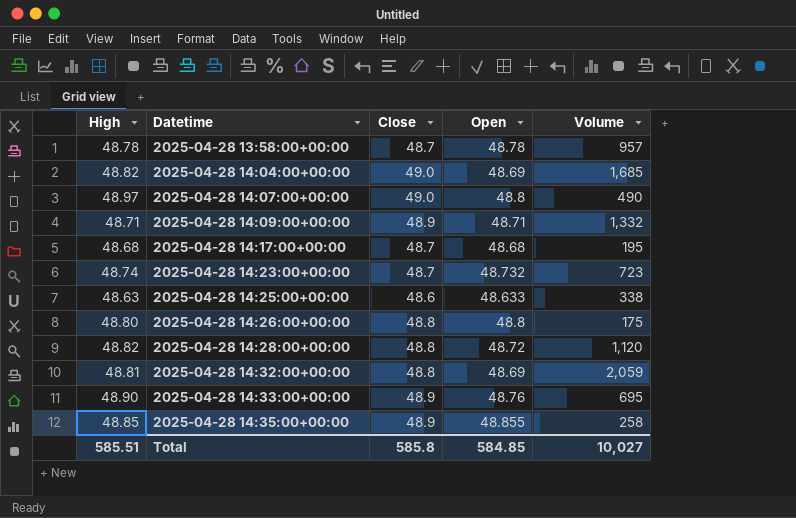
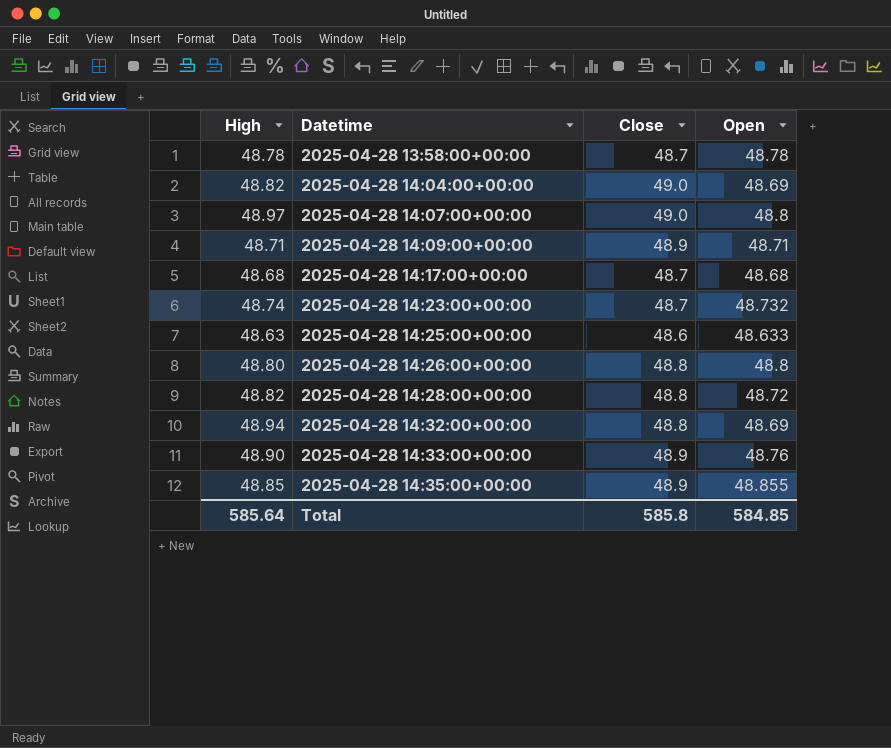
column Volume | position: 5 -> none
2025-04-28 14:32:00+00:00 | High: 48.81 -> 48.94
Total | High: 585.51 -> 585.64

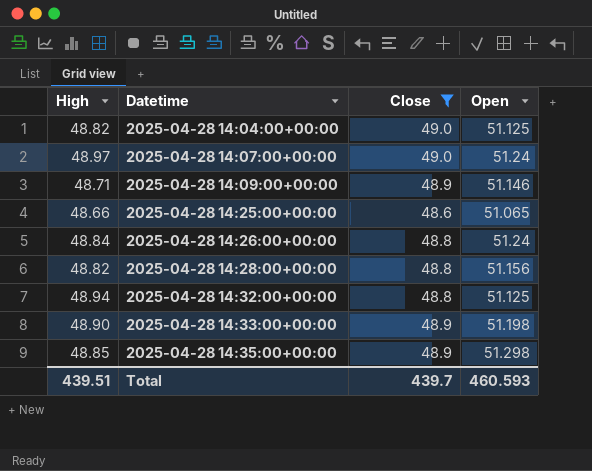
filter: none -> Close != 48.7
2025-04-28 14:04:00+00:00 | Open: 48.69 -> 51.125
2025-04-28 14:07:00+00:00 | Open: 48.8 -> 51.24
2025-04-28 14:09:00+00:00 | Open: 48.71 -> 51.146
2025-04-28 14:25:00+00:00 | High: 48.63 -> 48.66
2025-04-28 14:25:00+00:00 | Open: 48.633 -> 51.065
2025-04-28 14:26:00+00:00 | High: 48.80 -> 48.84
2025-04-28 14:26:00+00:00 | Open: 48.8 -> 51.24
2025-04-28 14:28:00+00:00 | Open: 48.72 -> 51.156
2025-04-28 14:32:00+00:00 | Open: 48.69 -> 51.125
2025-04-28 14:33:00+00:00 | Open: 48.76 -> 51.198
2025-04-28 14:35:00+00:00 | Open: 48.855 -> 51.298
Total | High: 585.64 -> 439.51
Total | Close: 585.8 -> 439.7
Total | Open: 584.85 -> 460.593

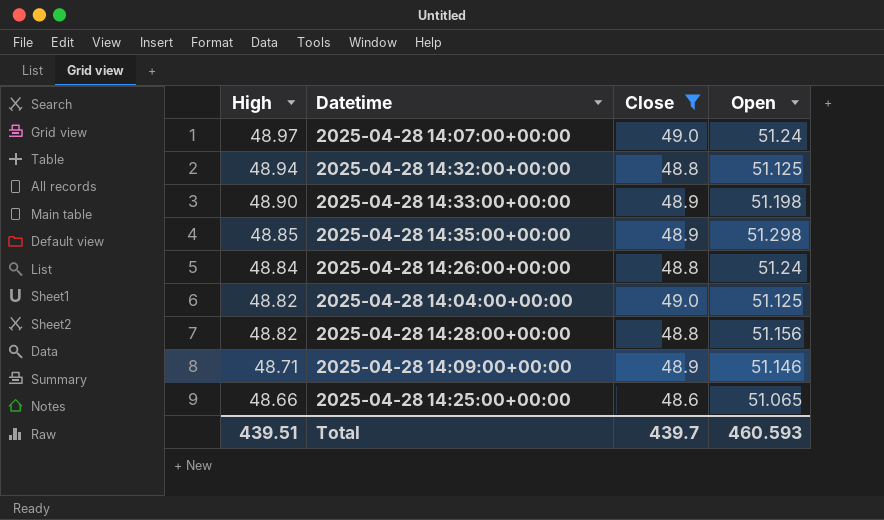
row order: Datetime ascending -> High descending

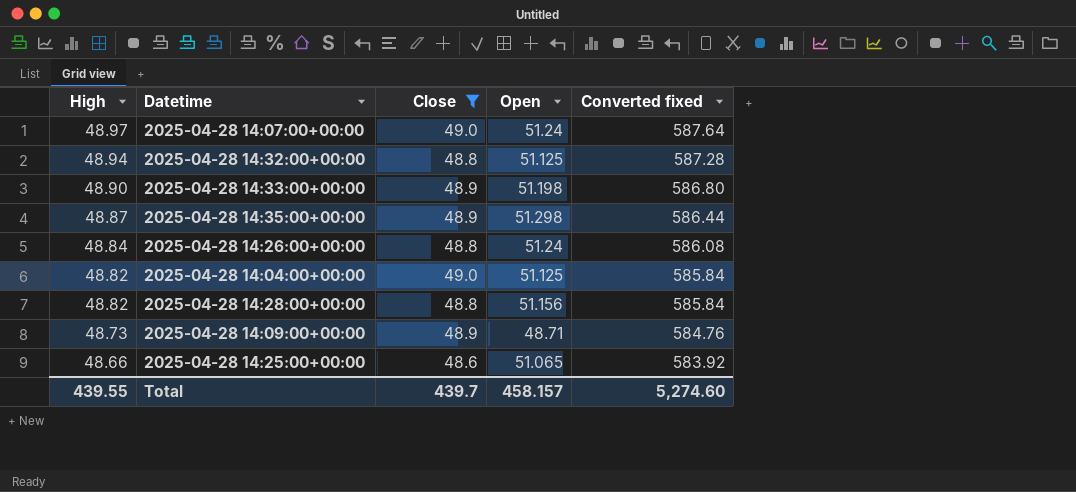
column Converted fixed | formula: none -> [High] * 12
2025-04-28 14:35:00+00:00 | High: 48.85 -> 48.87
2025-04-28 14:09:00+00:00 | High: 48.71 -> 48.73
2025-04-28 14:09:00+00:00 | Open: 51.146 -> 48.71
Total | High: 439.51 -> 439.55
Total | Open: 460.593 -> 458.157

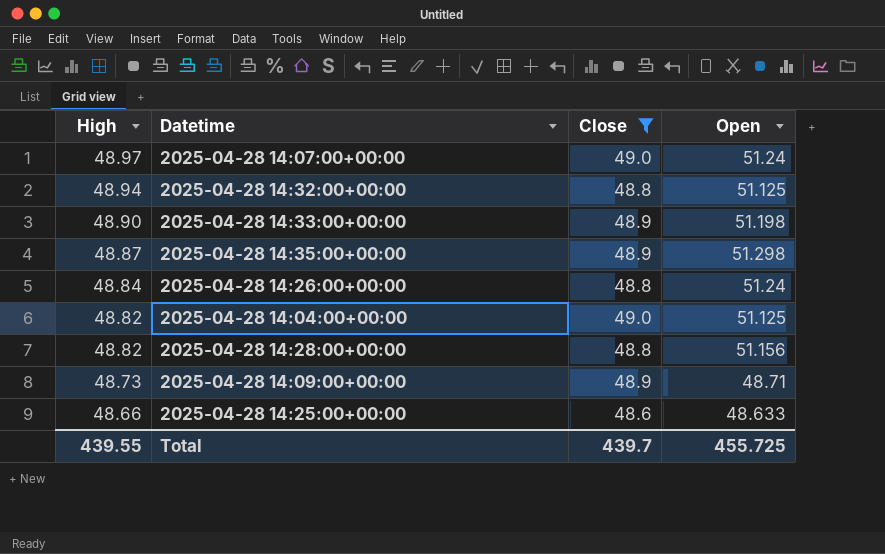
column Converted fixed | formula: [High] * 12 -> none
2025-04-28 14:25:00+00:00 | Open: 51.065 -> 48.633
Total | Open: 458.157 -> 455.725

